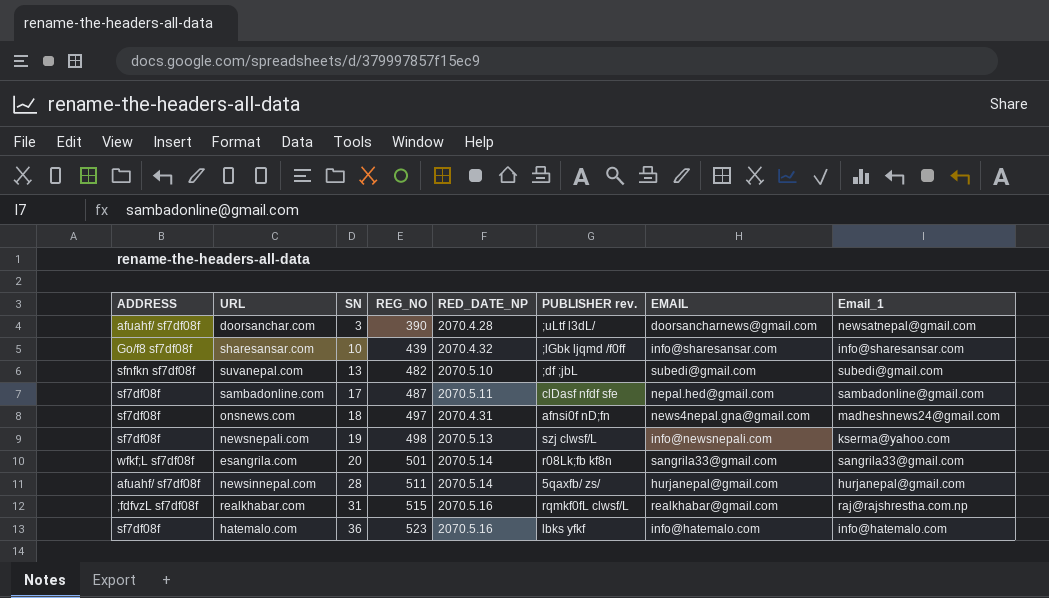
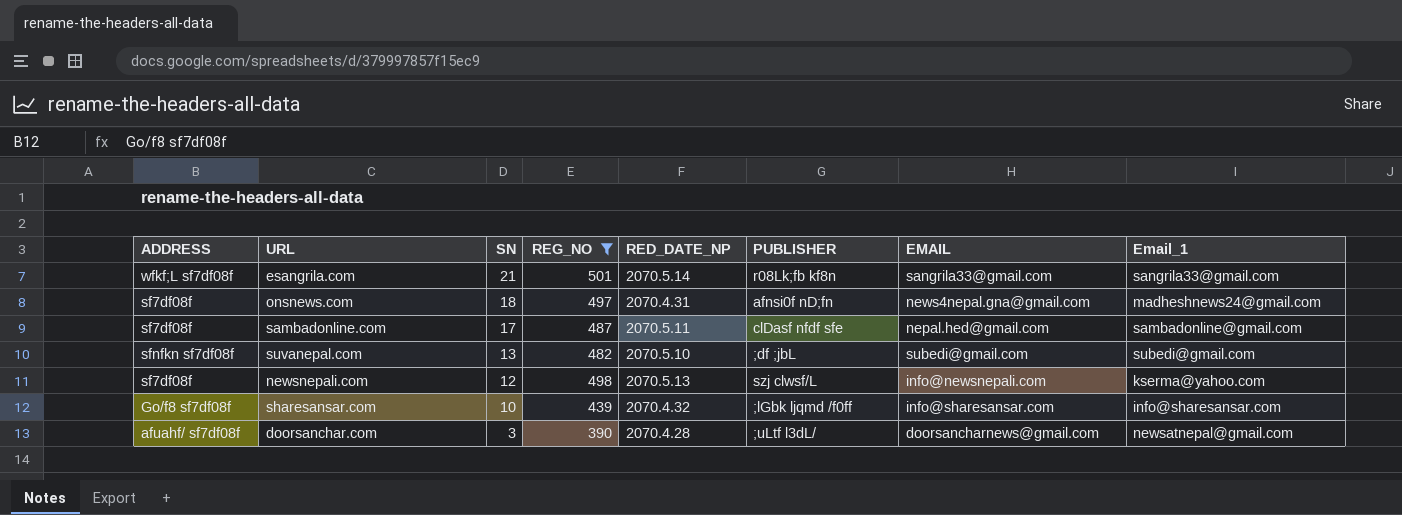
filter: none -> REG_NO <= 501
row order: SN ascending -> SN descending
column name: PUBLISHER rev. -> PUBLISHER
esangrila.com | SN: 20 -> 21
newsnepali.com | SN: 19 -> 12

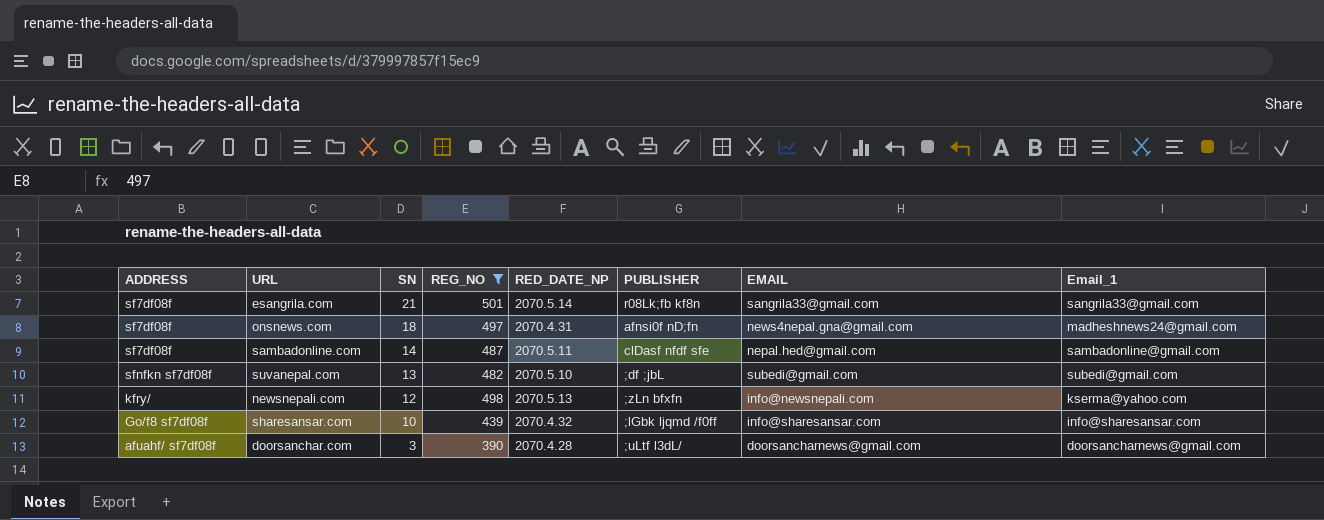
esangrila.com | ADDRESS: wfkf;L sf7df08f -> sf7df08f
sambadonline.com | SN: 17 -> 14
newsnepali.com | ADDRESS: sf7df08f -> kfry/
newsnepali.com | PUBLISHER: szj clwsf/L -> ;zLn bfxfn
doorsanchar.com | Email_1: newsatnepal@gmail.com -> doorsancharnews@gmail.com

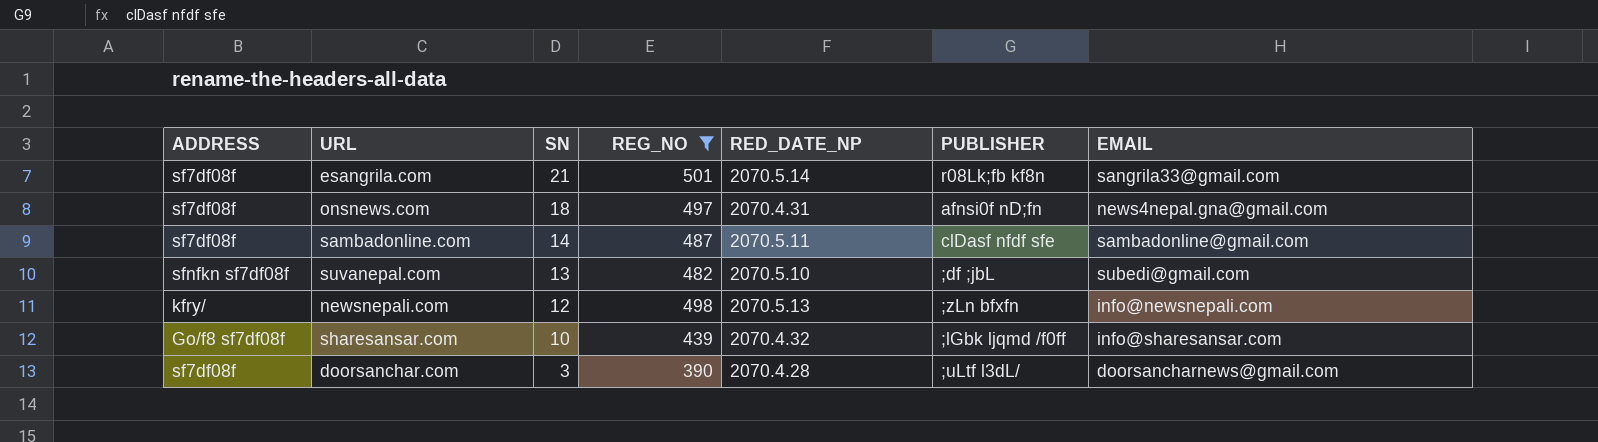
column Email_1 | position: 8 -> none
sambadonline.com | EMAIL: nepal.hed@gmail.com -> sambadonline@gmail.com
doorsanchar.com | ADDRESS: afuahf/ sf7df08f -> sf7df08f

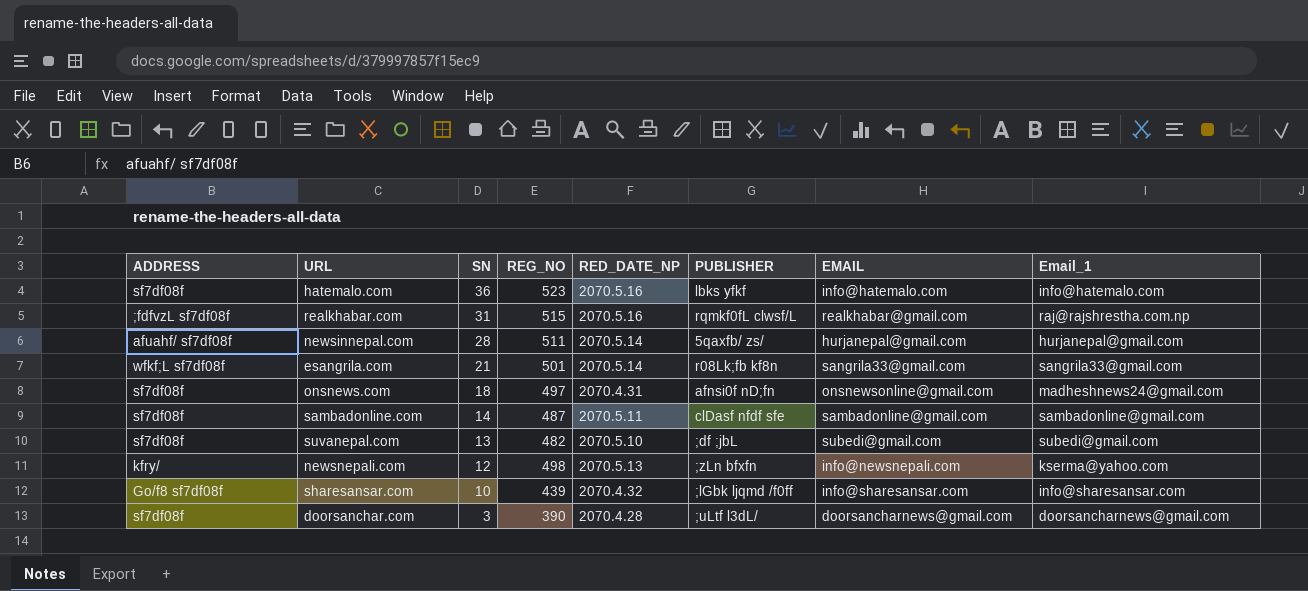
filter: REG_NO <= 501 -> none
column Email_1 | position: none -> 8
esangrila.com | ADDRESS: sf7df08f -> wfkf;L sf7df08f
onsnews.com | EMAIL: news4nepal.gna@gmail.com -> onsnewsonline@gmail.com
suvanepal.com | ADDRESS: sfnfkn sf7df08f -> sf7df08f

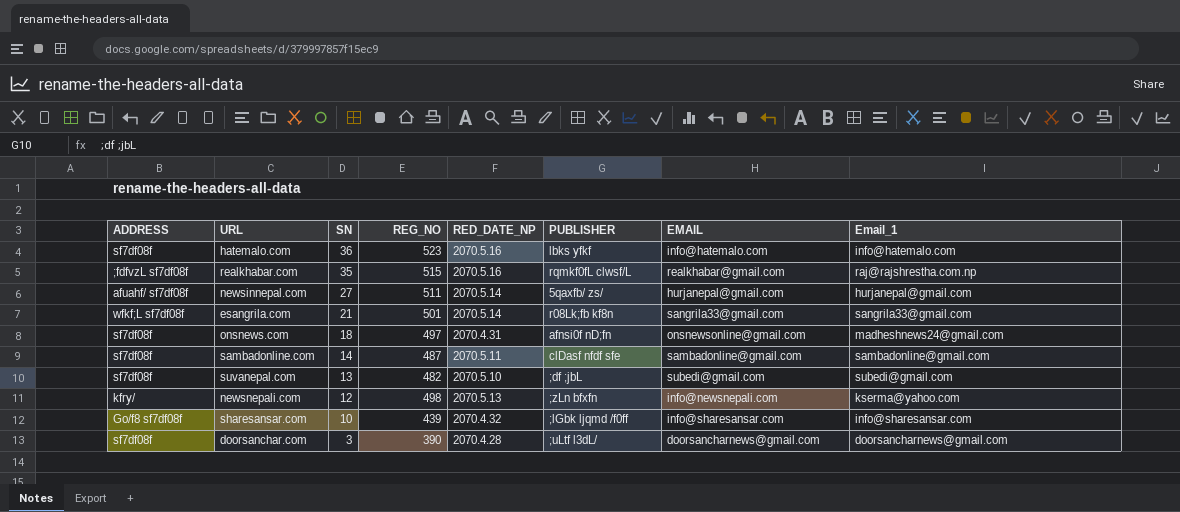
realkhabar.com | SN: 31 -> 35
newsinnepal.com | SN: 28 -> 27

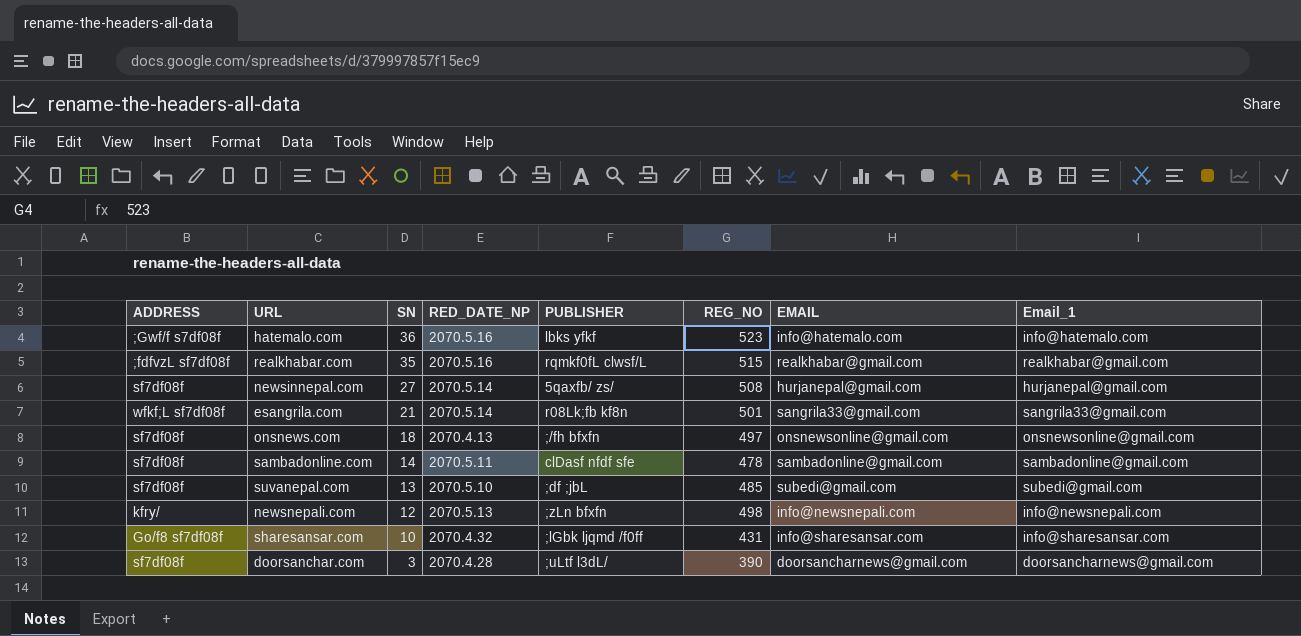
column REG_NO | position: 4 -> 6
hatemalo.com | ADDRESS: sf7df08f -> ;Gwf/f s7df08f
realkhabar.com | Email_1: raj@rajshrestha.com.np -> realkhabar@gmail.com
newsinnepal.com | ADDRESS: afuahf/ sf7df08f -> sf7df08f
newsinnepal.com | REG_NO: 511 -> 508
onsnews.com | RED_DATE_NP: 2070.4.31 -> 2070.4.13
onsnews.com | PUBLISHER: afnsi0f nD;fn -> ;/fh bfxfn
onsnews.com | Email_1: madheshnews24@gmail.com -> onsnewsonline@gmail.com
sambadonline.com | REG_NO: 487 -> 478
suvanepal.com | REG_NO: 482 -> 485
newsnepali.com | Email_1: kserma@yahoo.com -> info@newsnepali.com
sharesansar.com | REG_NO: 439 -> 431

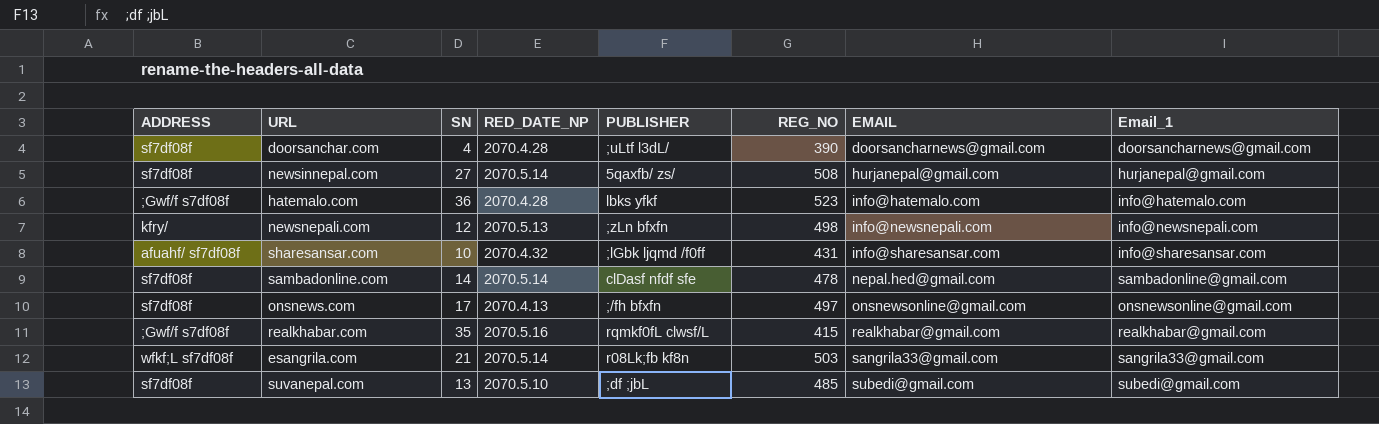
row order: SN descending -> EMAIL ascending
doorsanchar.com | SN: 3 -> 4
hatemalo.com | RED_DATE_NP: 2070.5.16 -> 2070.4.28
sharesansar.com | ADDRESS: Go/f8 sf7df08f -> afuahf/ sf7df08f
sambadonline.com | RED_DATE_NP: 2070.5.11 -> 2070.5.14
sambadonline.com | EMAIL: sambadonline@gmail.com -> nepal.hed@gmail.com
onsnews.com | SN: 18 -> 17
realkhabar.com | ADDRESS: ;fdfvzL sf7df08f -> ;Gwf/f s7df08f
realkhabar.com | REG_NO: 515 -> 415
esangrila.com | REG_NO: 501 -> 503

